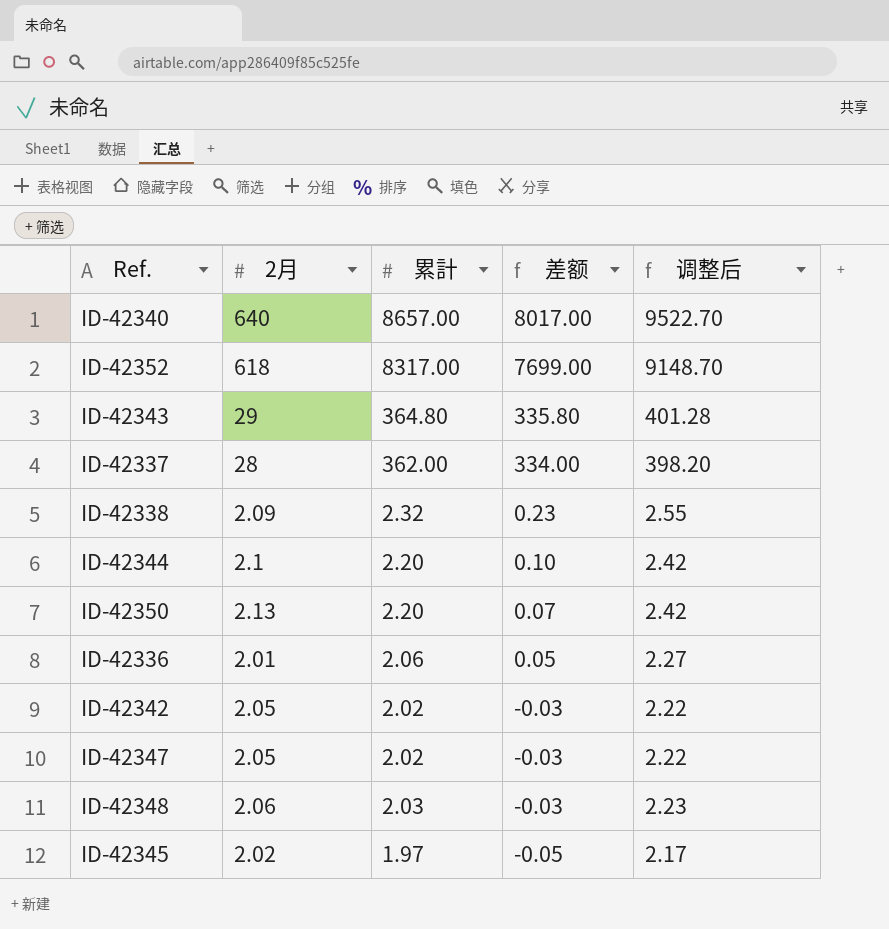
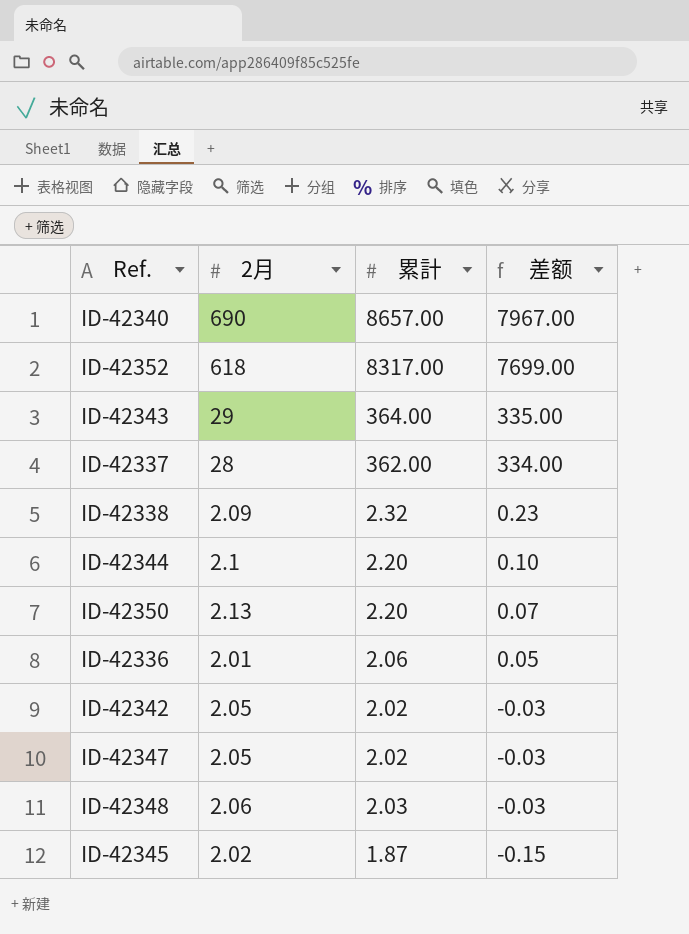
column 调整后 | formula: [累計] * 1.1 -> none
ID-42340 | 2月: 640 -> 690
ID-42340 | 差额: 8017.00 -> 7967.00
ID-42343 | 累計: 364.80 -> 364.00
ID-42343 | 差额: 335.80 -> 335.00
ID-42345 | 累計: 1.97 -> 1.87
ID-42345 | 差额: -0.05 -> -0.15

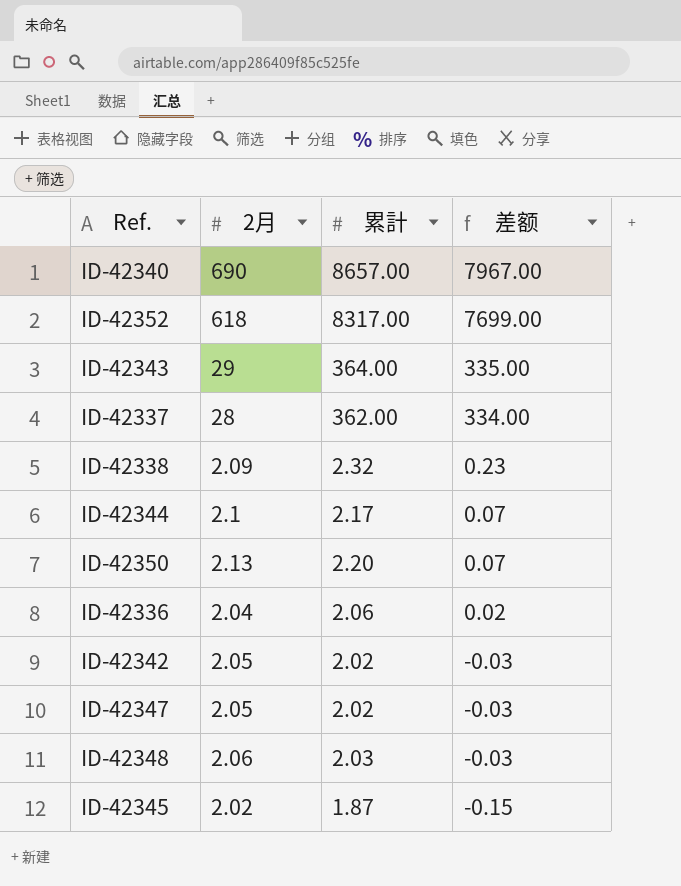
ID-42344 | 累計: 2.20 -> 2.17
ID-42344 | 差额: 0.10 -> 0.07
ID-42336 | 2月: 2.01 -> 2.04
ID-42336 | 差额: 0.05 -> 0.02

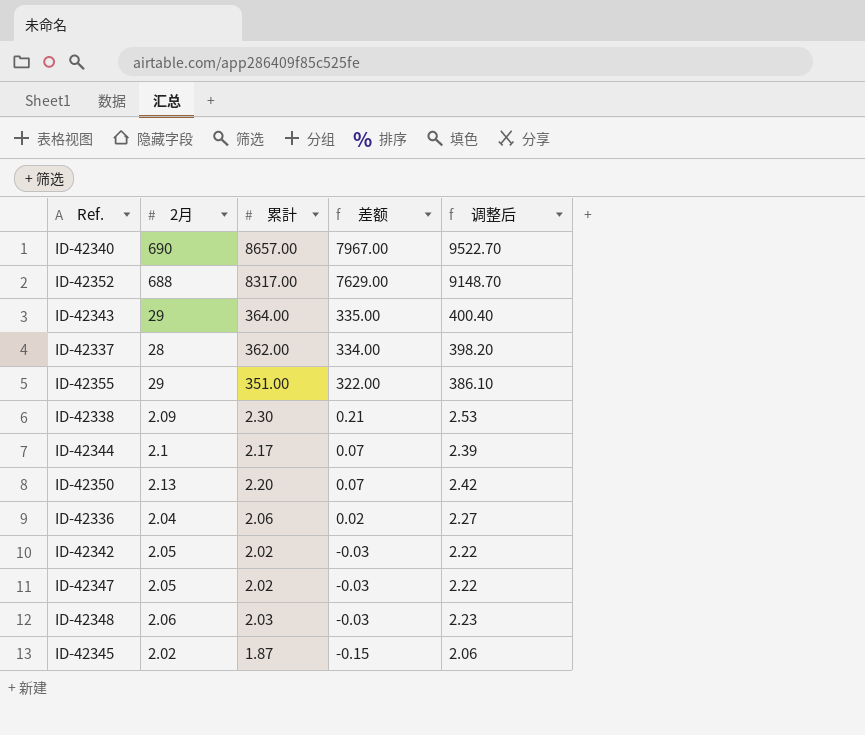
column 调整后 | formula: none -> [累計] * 1.1
ID-42352 | 2月: 618 -> 688
ID-42352 | 差额: 7699.00 -> 7629.00
row ID-42355: none -> 29 | 351.00 | 322.00 | 386.10
ID-42338 | 累計: 2.32 -> 2.30
ID-42338 | 差额: 0.23 -> 0.21

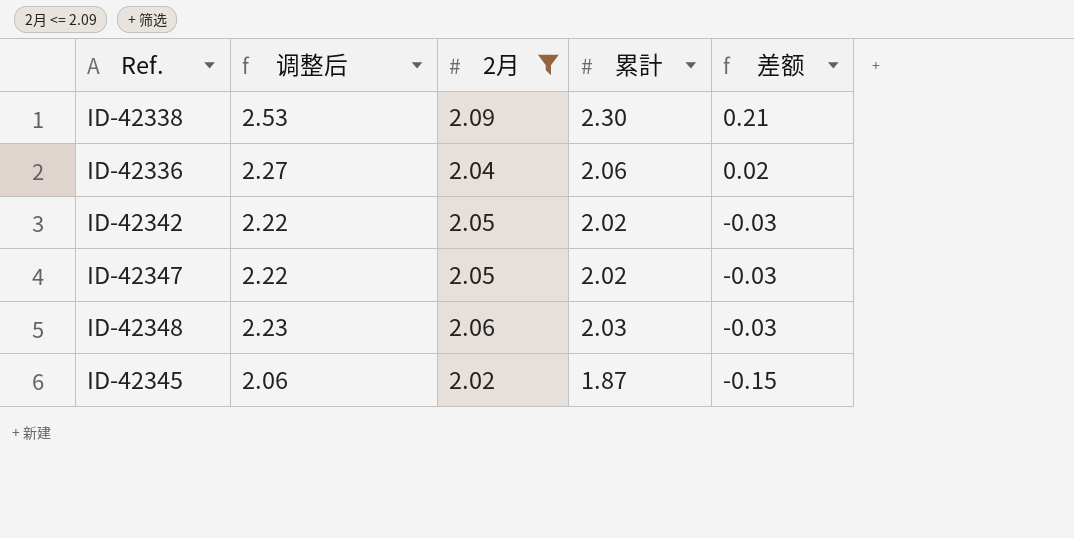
filter: none -> 2月 <= 2.09
column 调整后 | position: 5 -> 2

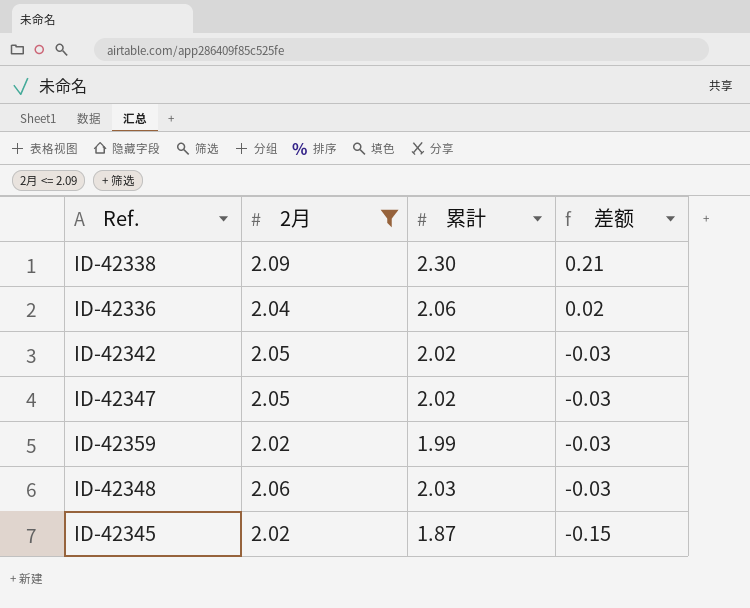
column 调整后 | formula: [累計] * 1.1 -> none
row ID-42359: none -> 2.02 | 1.99 | -0.03

